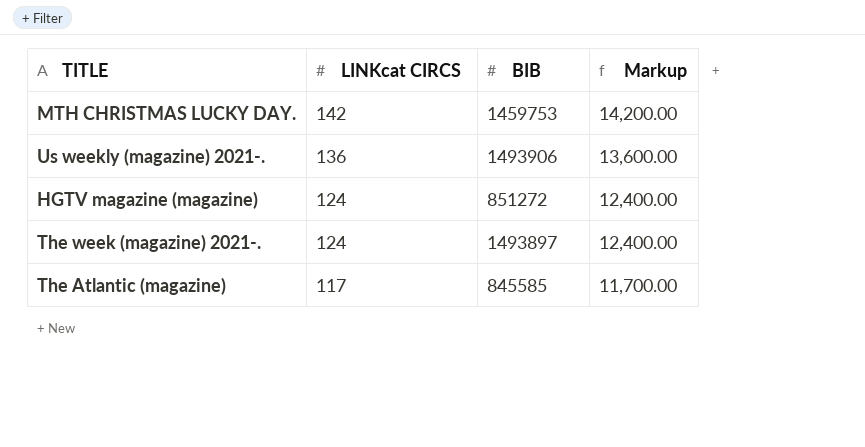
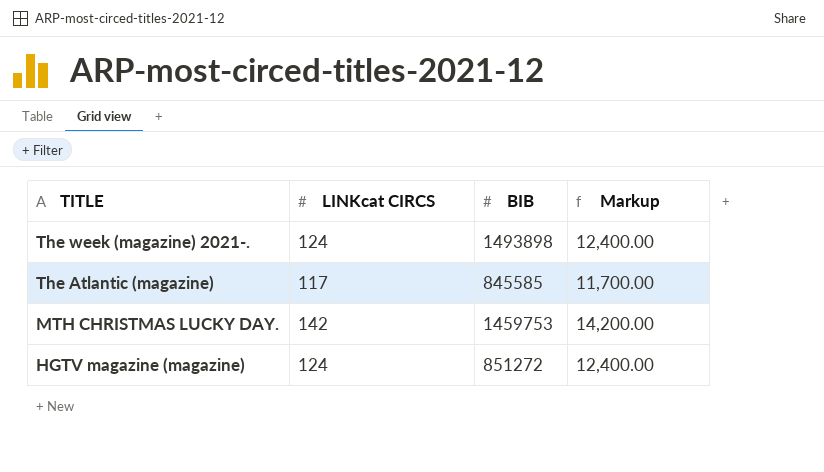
row order: LINKcat CIRCS descending -> TITLE descending
row Us weekly (magazine) 2021-.: 136 | 1493906 | 13,600.00 -> none
The week (magazine) 2021-. | BIB: 1493897 -> 1493898

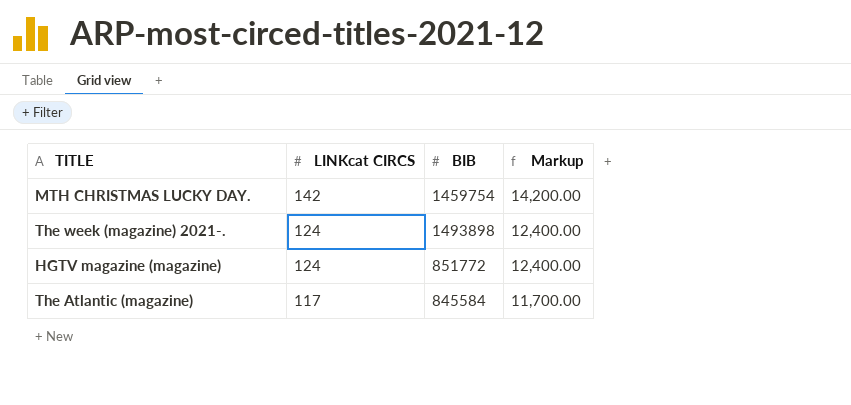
row order: TITLE descending -> LINKcat CIRCS descending
MTH CHRISTMAS LUCKY DAY. | BIB: 1459753 -> 1459754
HGTV magazine (magazine) | BIB: 851272 -> 851772
The Atlantic (magazine) | BIB: 845585 -> 845584

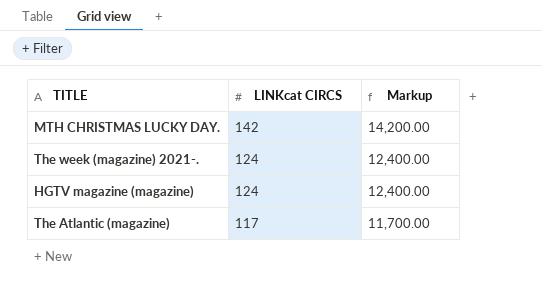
column BIB | position: 3 -> none

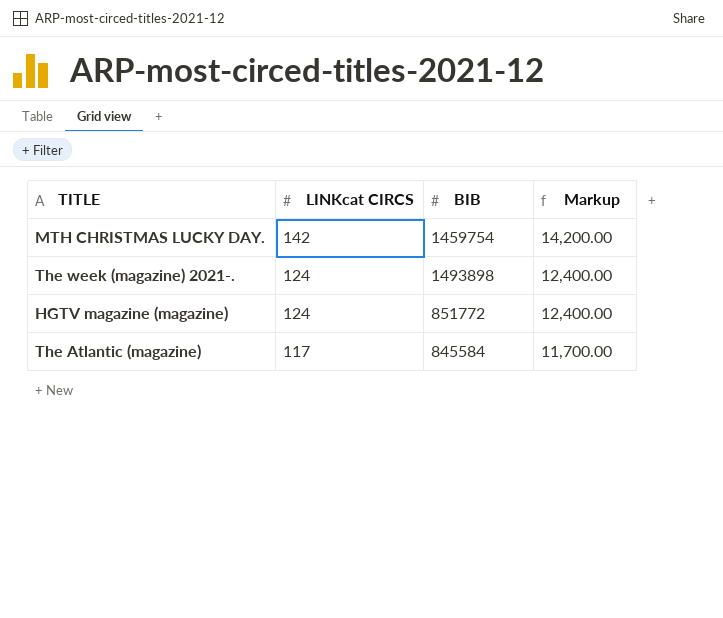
column BIB | position: none -> 3

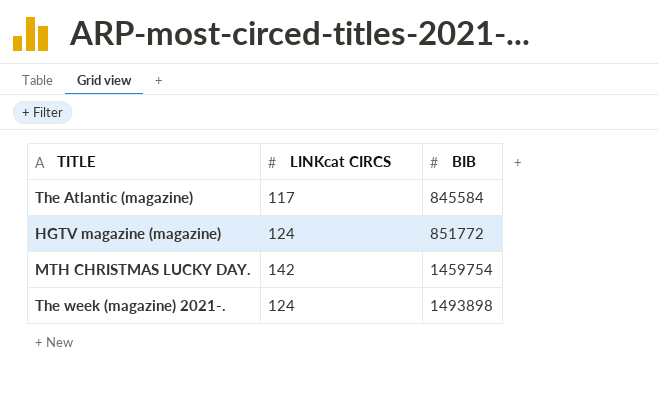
row order: LINKcat CIRCS descending -> BIB ascending
column Markup | formula: [LINKcat CIRCS] * 100 -> none

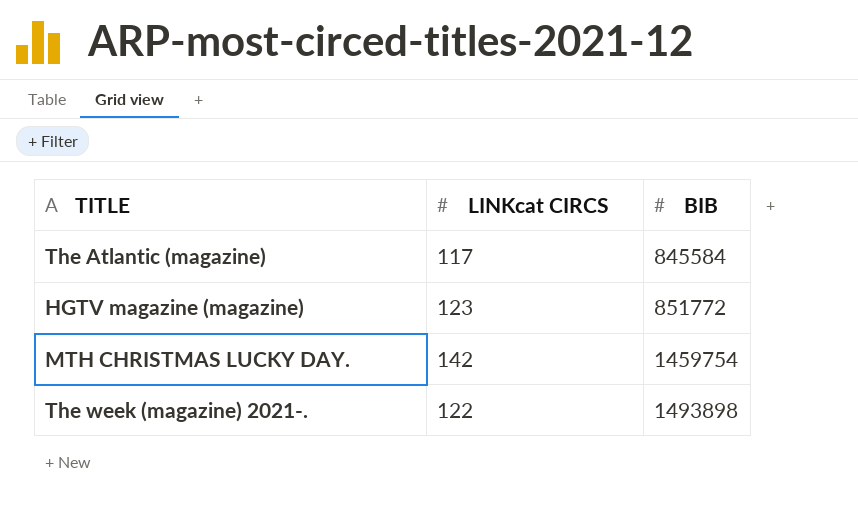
HGTV magazine (magazine) | LINKcat CIRCS: 124 -> 123
The week (magazine) 2021-. | LINKcat CIRCS: 124 -> 122

